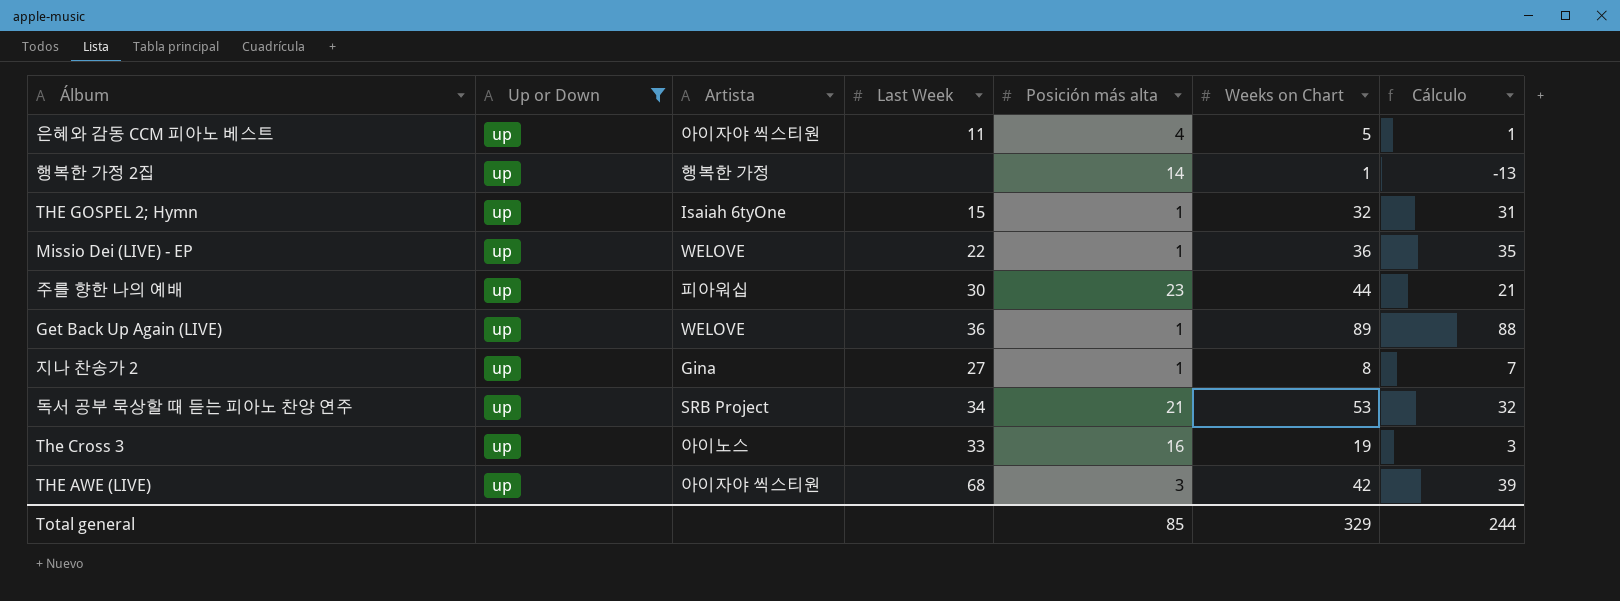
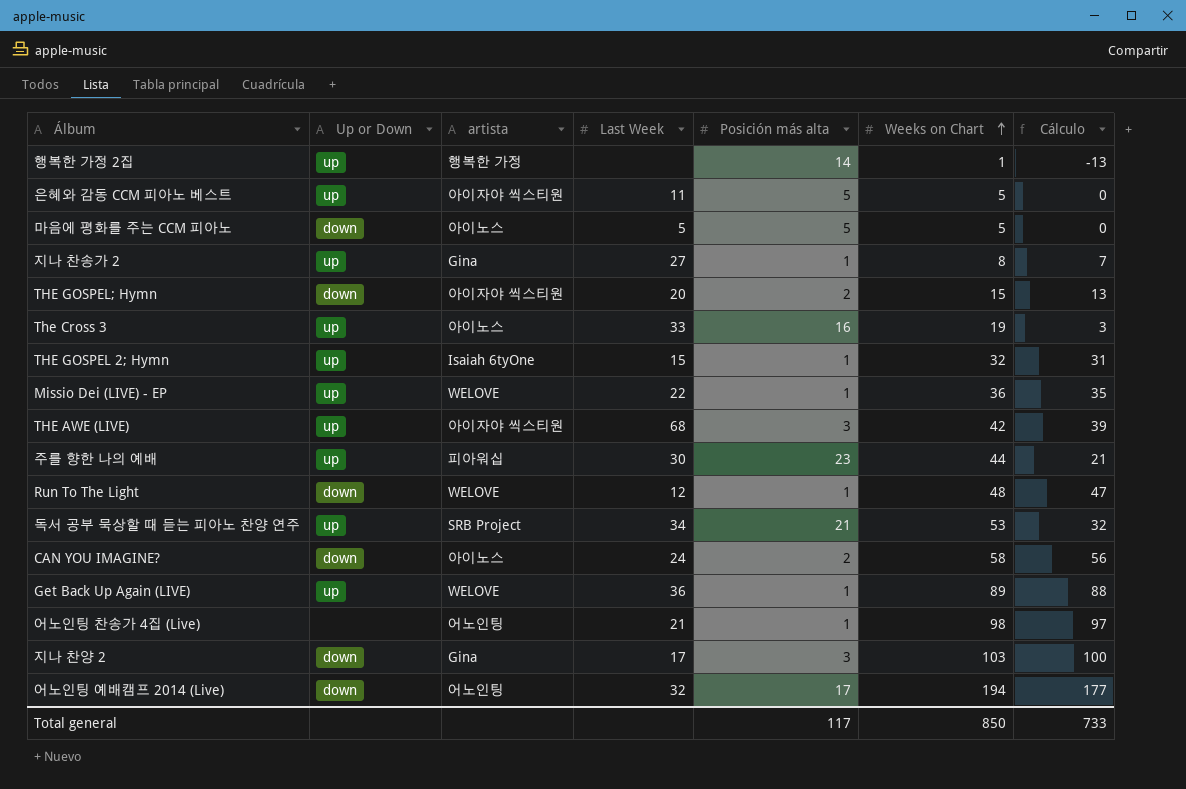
filter: Up or Down = up -> none
row order: none -> Weeks on Chart ascending
column name: Artista -> artista
은혜와 감동 CCM 피아노 베스트 | Posición más alta: 4 -> 5
은혜와 감동 CCM 피아노 베스트 | Cálculo: 1 -> 0
Total general | Posición más alta: 85 -> 117
Total general | Weeks on Chart: 329 -> 850
Total general | Cálculo: 244 -> 733

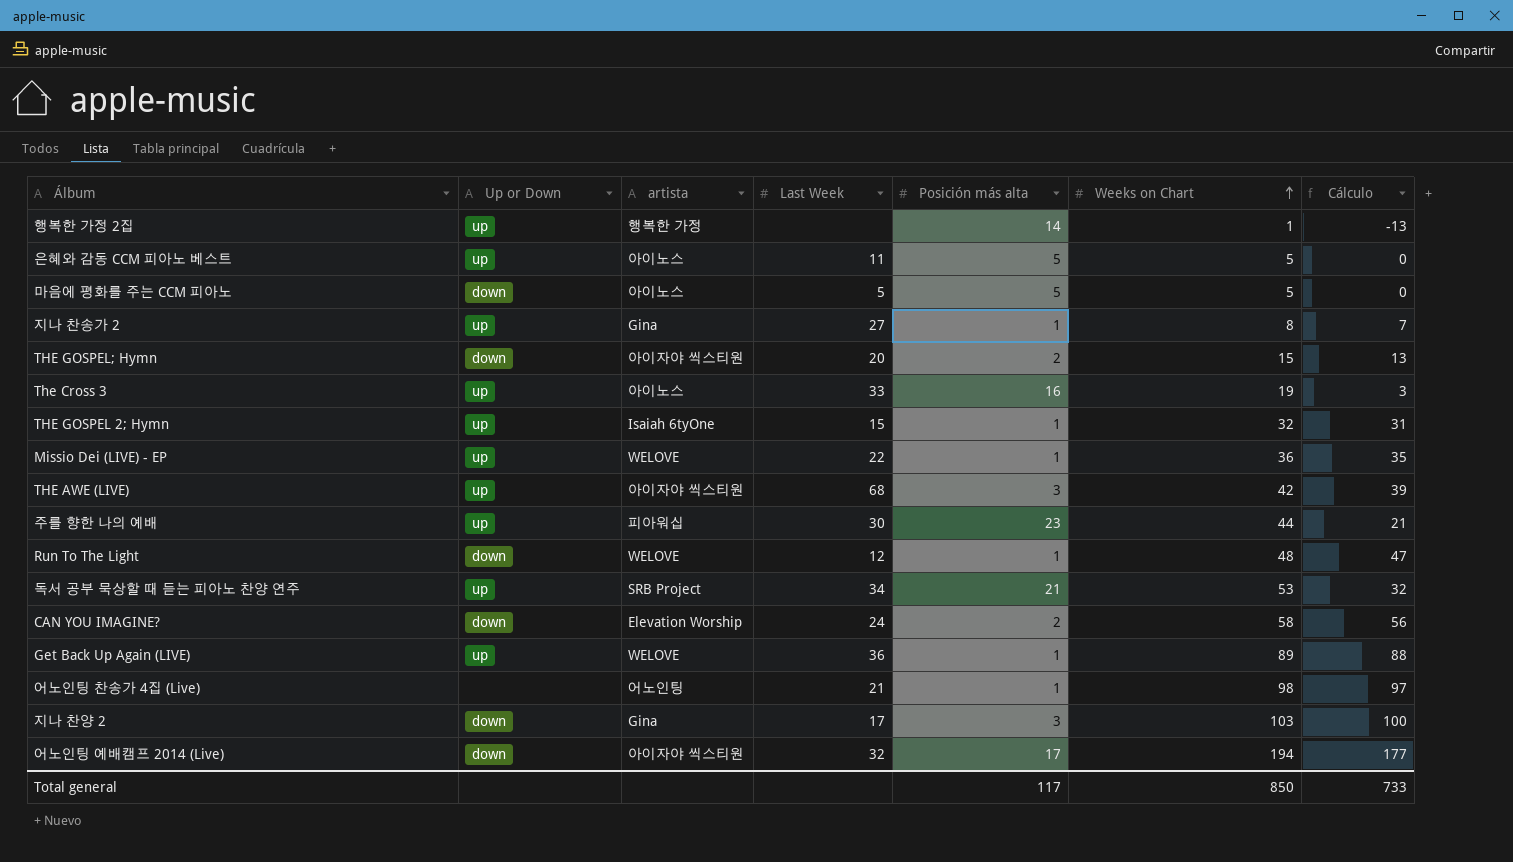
은혜와 감동 CCM 피아노 베스트 | artista: 아이자야 씩스티원 -> 아이노스
CAN YOU IMAGINE? | artista: 아이노스 -> Elevation Worship
어노인팅 예배캠프 2014 (Live) | artista: 어노인팅 -> 아이자야 씩스티원

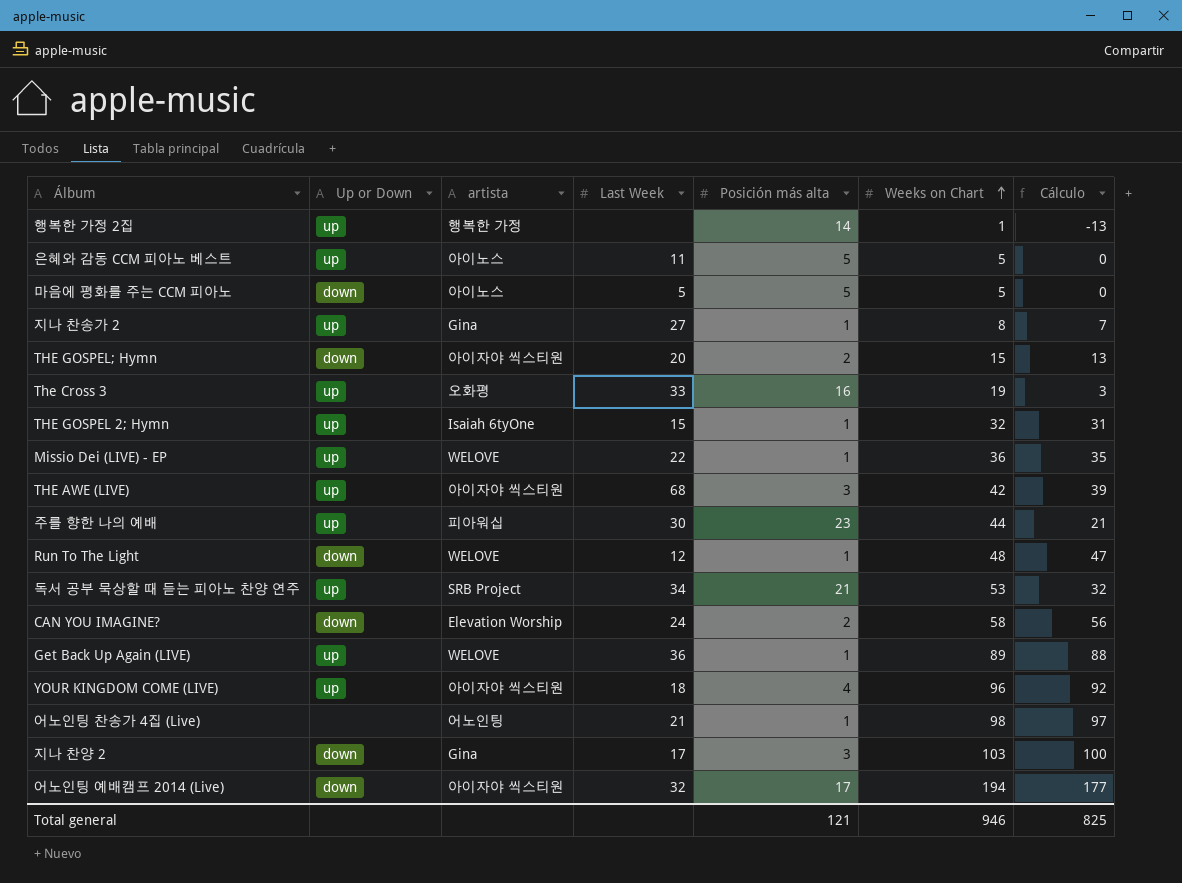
The Cross 3 | artista: 아이노스 -> 오화평
row YOUR KINGDOM COME (LIVE): none -> up | 아이자야 씩스티원 | 18 | 4 | 96 | 92
Total general | Posición más alta: 117 -> 121
Total general | Weeks on Chart: 850 -> 946
Total general | Cálculo: 733 -> 825

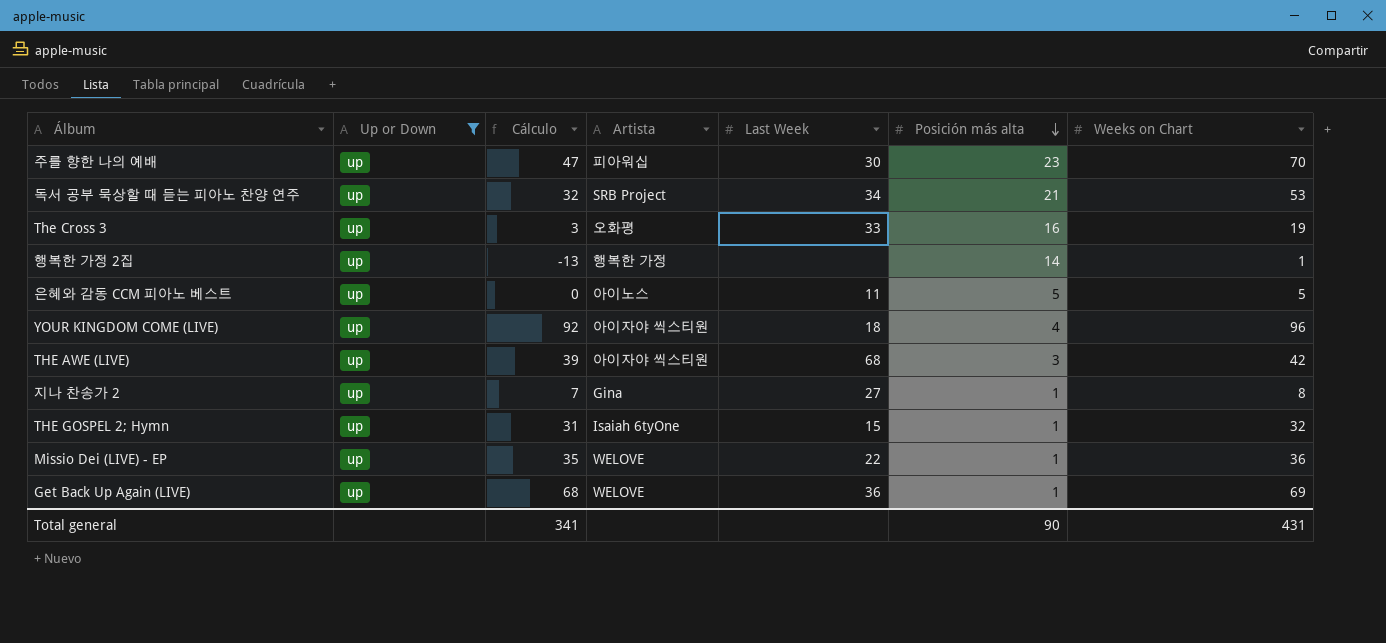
filter: none -> Up or Down = up
row order: Weeks on Chart ascending -> Posición más alta descending
column Cálculo | position: 7 -> 3
column name: artista -> Artista
주를 향한 나의 예배 | Cálculo: 21 -> 47
주를 향한 나의 예배 | Weeks on Chart: 44 -> 70
Get Back Up Again (LIVE) | Cálculo: 88 -> 68
Get Back Up Again (LIVE) | Weeks on Chart: 89 -> 69
Total general | Cálculo: 825 -> 341
Total general | Posición más alta: 121 -> 90
Total general | Weeks on Chart: 946 -> 431

